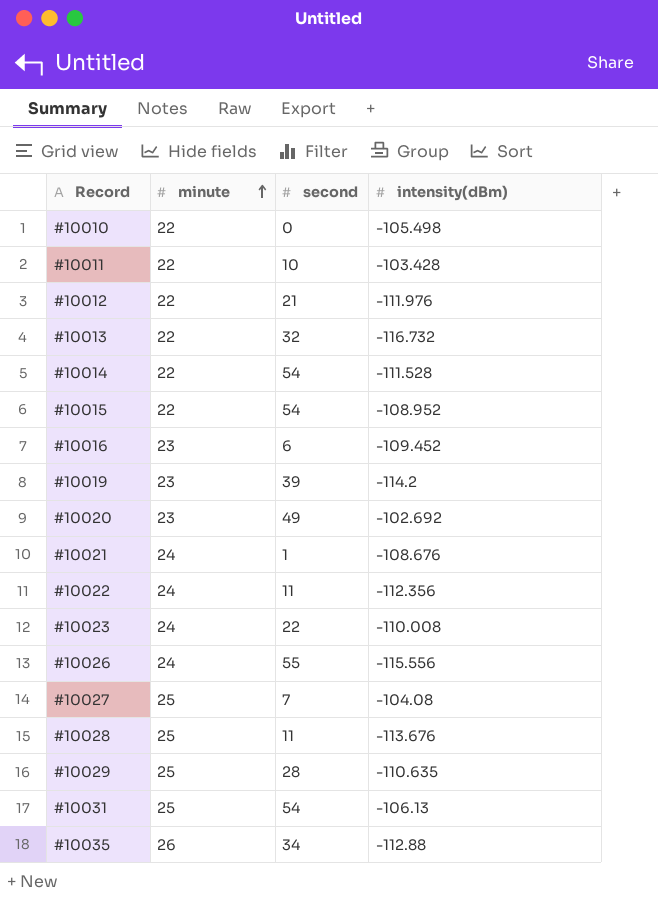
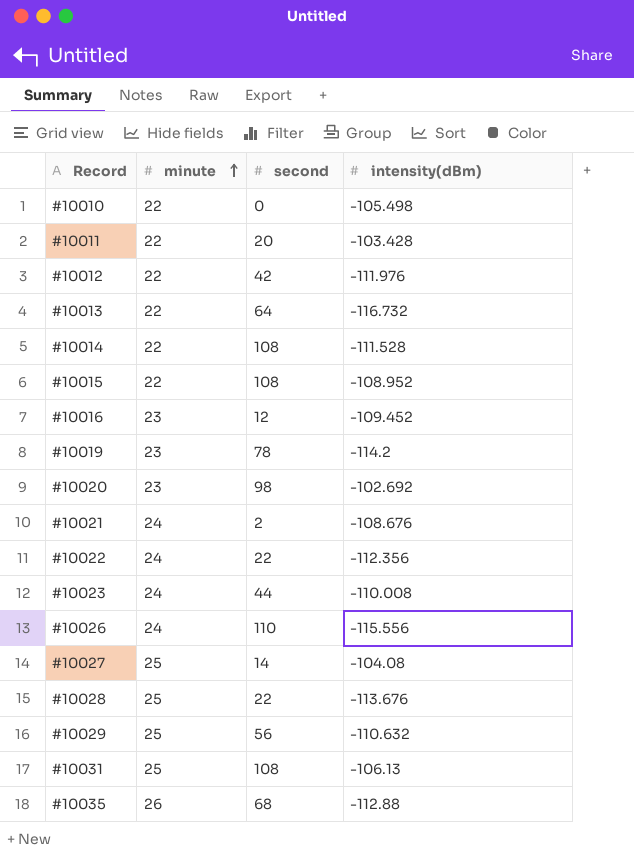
#10011 | second: 10 -> 20
#10012 | second: 21 -> 42
#10013 | second: 32 -> 64
#10014 | second: 54 -> 108
#10015 | second: 54 -> 108
#10016 | second: 6 -> 12
#10019 | second: 39 -> 78
#10020 | second: 49 -> 98
#10021 | second: 1 -> 2
#10022 | second: 11 -> 22
#10023 | second: 22 -> 44
#10026 | second: 55 -> 110
#10027 | second: 7 -> 14
#10028 | second: 11 -> 22
#10029 | second: 28 -> 56
#10029 | intensity(dBm): -110.635 -> -110.632
#10031 | second: 54 -> 108
#10035 | second: 34 -> 68

